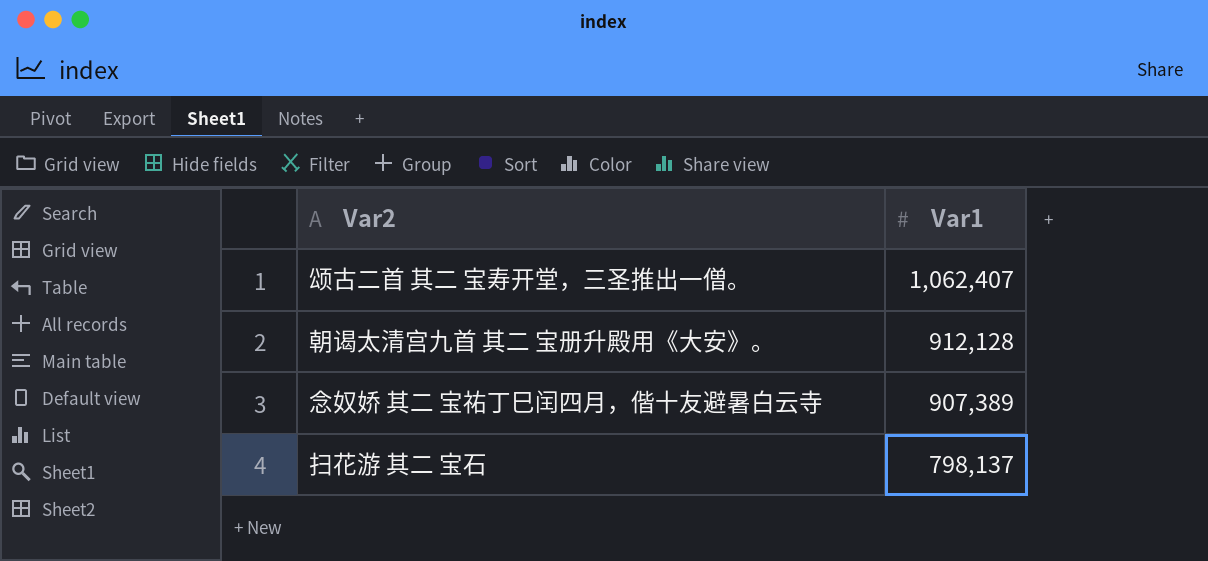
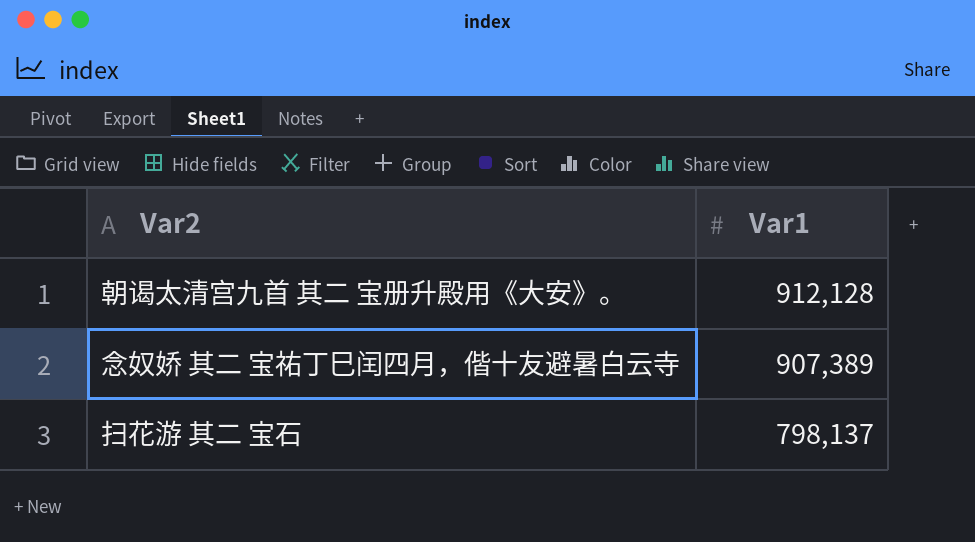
row 颂古二首 其二 宝寿开堂，三圣推出一僧。: 1,062,407 -> none

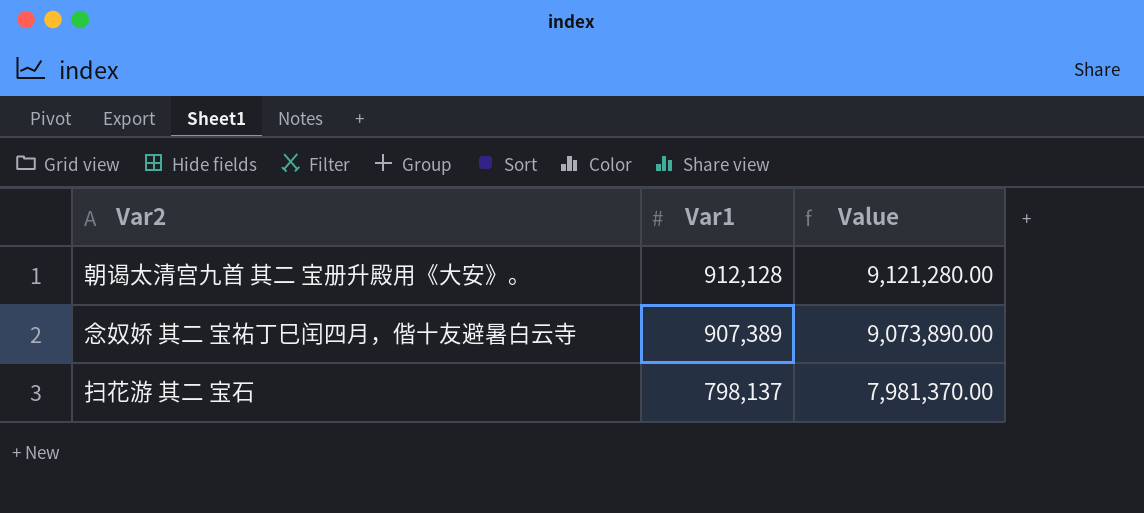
column Value | formula: none -> [Var1] * 10

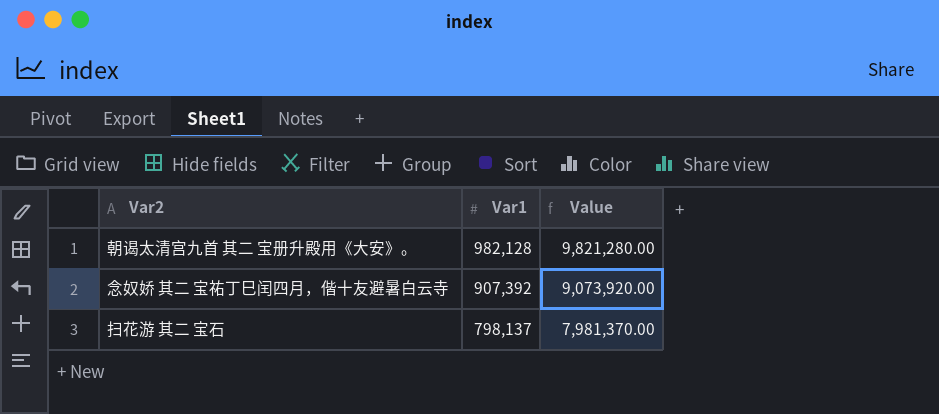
朝谒太清宫九首 其二 宝册升殿用《大安》。 | Var1: 912,128 -> 982,128
朝谒太清宫九首 其二 宝册升殿用《大安》。 | Value: 9,121,280.00 -> 9,821,280.00
念奴娇 其二 宝祐丁巳闰四月，偕十友避暑白云寺 | Var1: 907,389 -> 907,392
念奴娇 其二 宝祐丁巳闰四月，偕十友避暑白云寺 | Value: 9,073,890.00 -> 9,073,920.00

